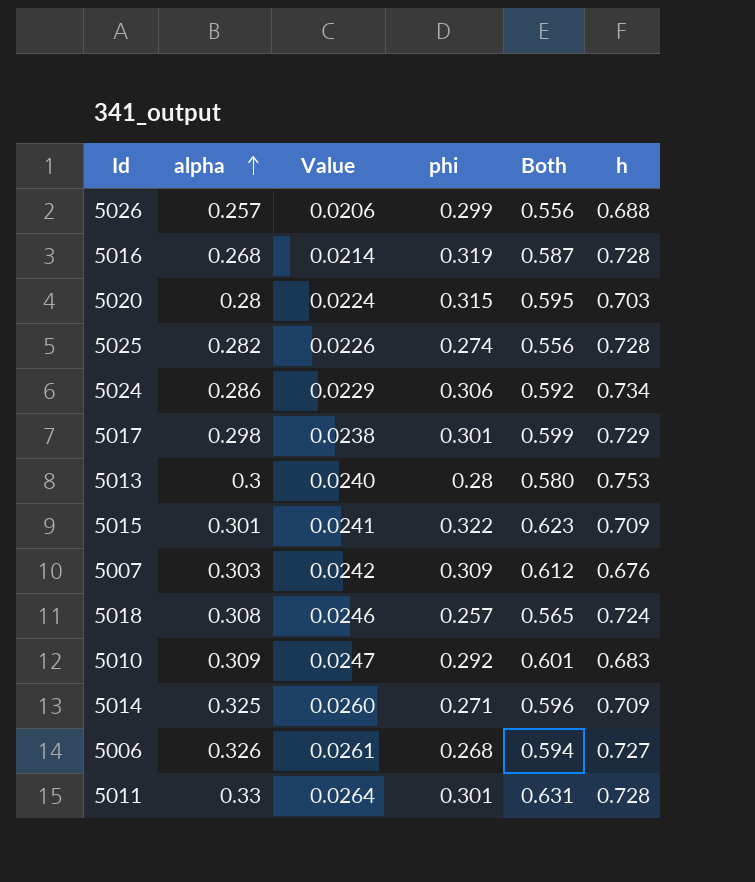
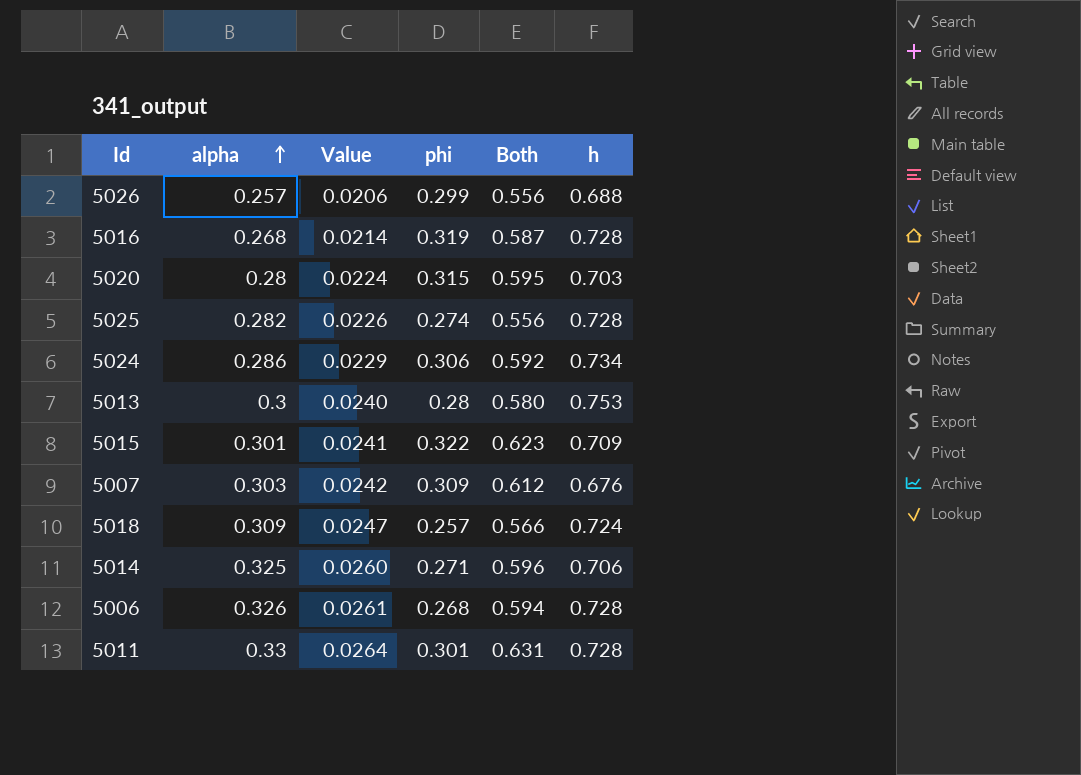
row 5017: 0.298 | 0.0238 | 0.301 | 0.599 | 0.729 -> none
row 5010: 0.309 | 0.0247 | 0.292 | 0.601 | 0.683 -> none
5018 | alpha: 0.308 -> 0.309
5018 | Value: 0.0246 -> 0.0247
5018 | Both: 0.565 -> 0.566
5014 | h: 0.709 -> 0.706
5006 | h: 0.727 -> 0.728

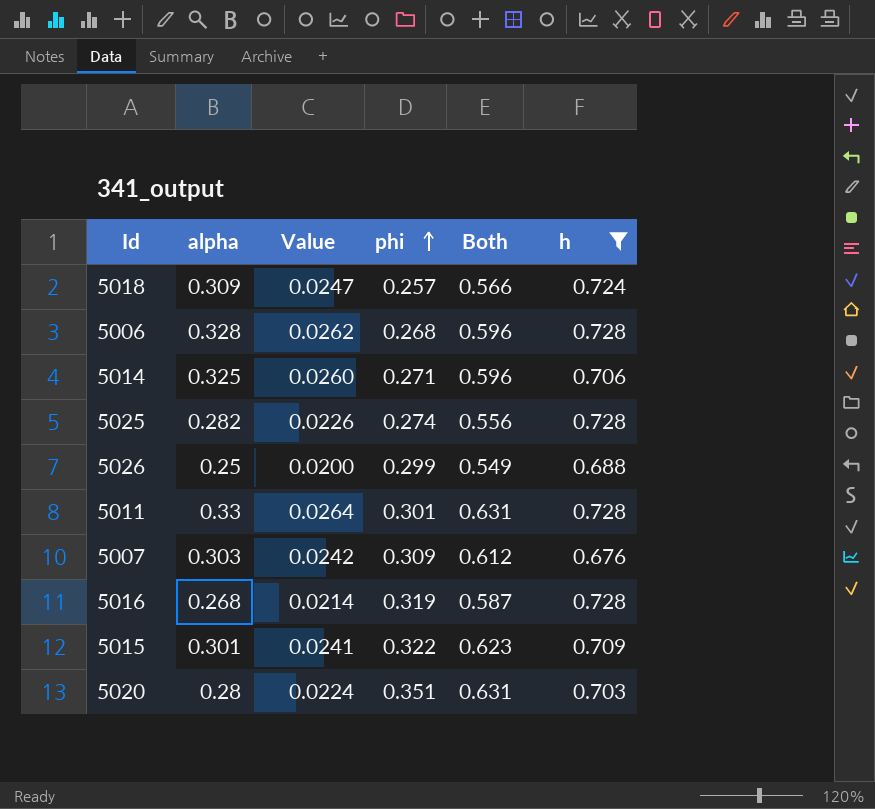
filter: none -> h <= 0.728
row order: alpha ascending -> phi ascending
5006 | alpha: 0.326 -> 0.328
5006 | Value: 0.0261 -> 0.0262
5006 | Both: 0.594 -> 0.596
5026 | alpha: 0.257 -> 0.25
5026 | Value: 0.0206 -> 0.0200
5026 | Both: 0.556 -> 0.549
5020 | phi: 0.315 -> 0.351
5020 | Both: 0.595 -> 0.631

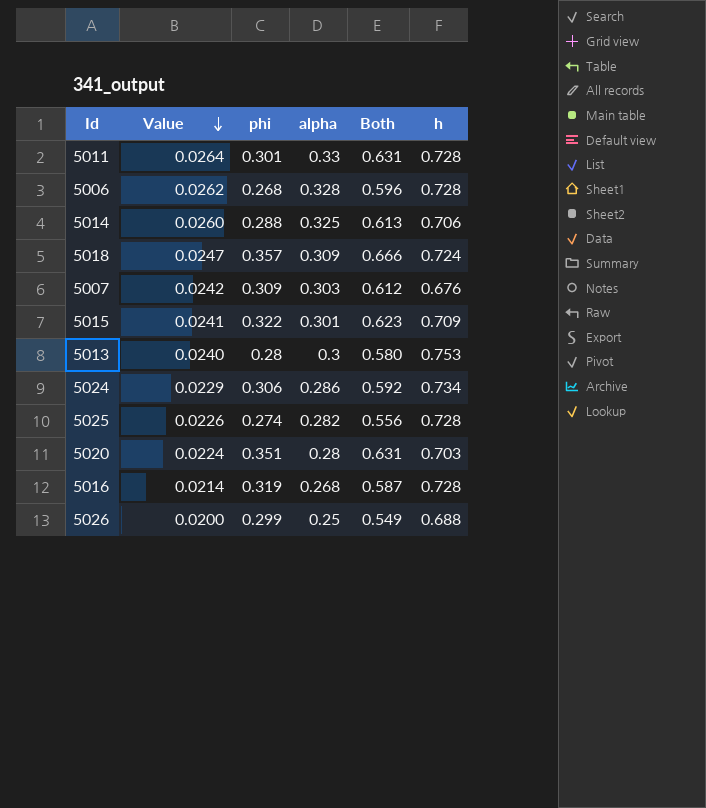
filter: h <= 0.728 -> none
row order: phi ascending -> Value descending
column alpha | position: 2 -> 4
5014 | phi: 0.271 -> 0.288
5014 | Both: 0.596 -> 0.613
5018 | phi: 0.257 -> 0.357
5018 | Both: 0.566 -> 0.666

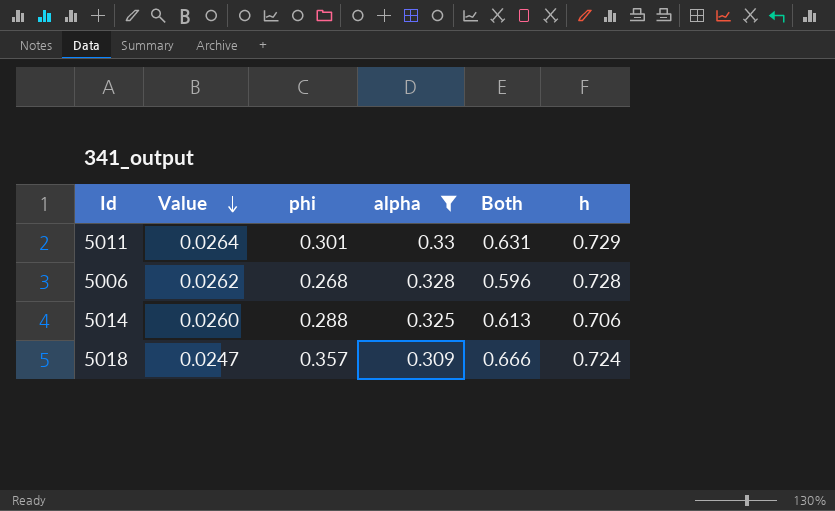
filter: none -> alpha >= 0.309
5011 | h: 0.728 -> 0.729

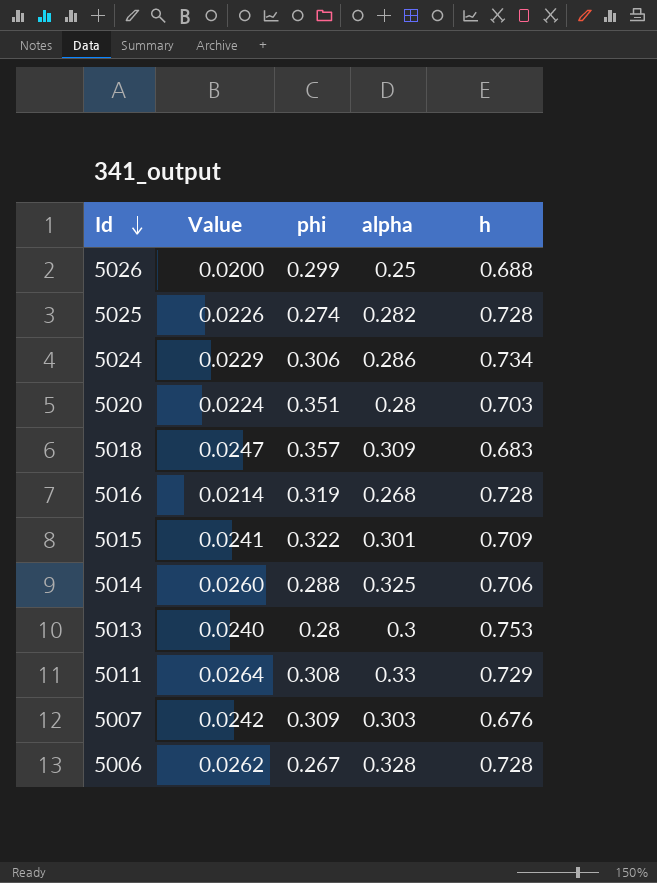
filter: alpha >= 0.309 -> none
row order: Value descending -> Id descending
column Both | formula: [phi] + [alpha] -> none
5018 | h: 0.724 -> 0.683
5011 | phi: 0.301 -> 0.308
5006 | phi: 0.268 -> 0.267

